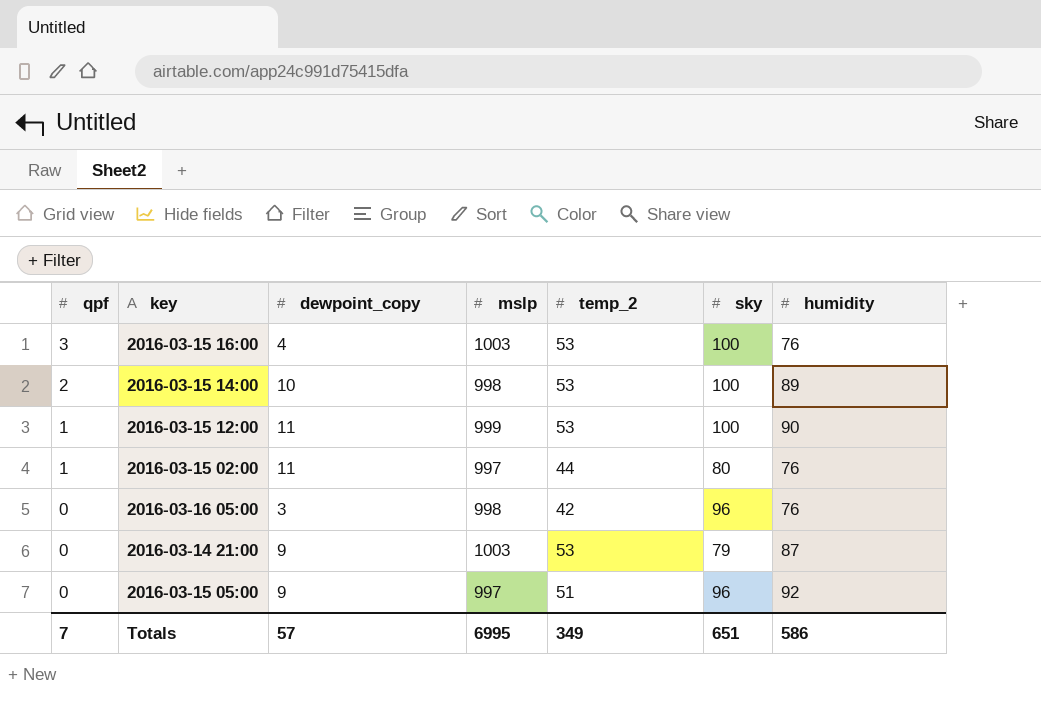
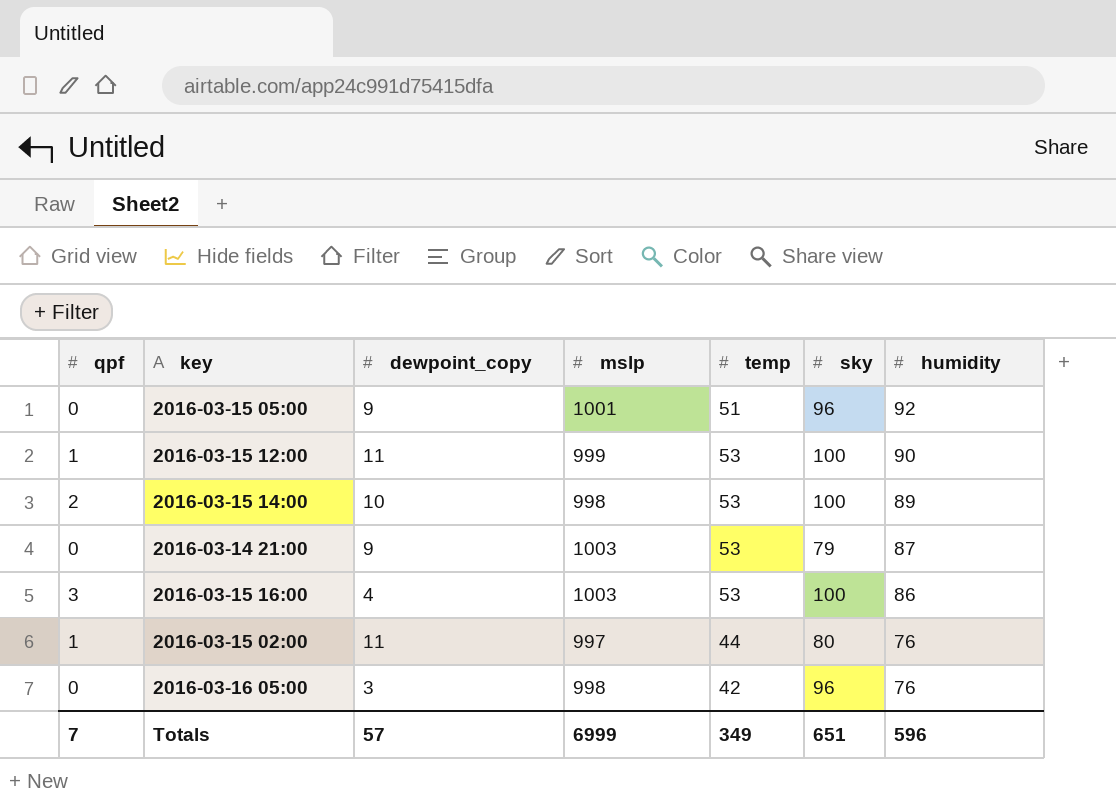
row order: qpf descending -> humidity descending
column name: temp_2 -> temp
2016-03-15 05:00 | mslp: 997 -> 1001
2016-03-15 16:00 | humidity: 76 -> 86
Totals | mslp: 6995 -> 6999
Totals | humidity: 586 -> 596

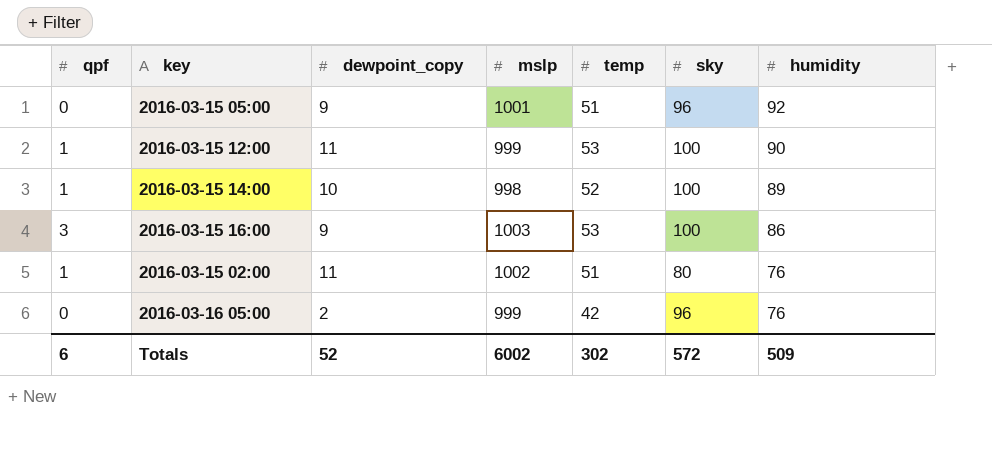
row 2016-03-14 21:00: 0 | 9 | 1003 | 53 | 79 | 87 -> none
2016-03-15 14:00 | qpf: 2 -> 1
2016-03-15 14:00 | temp: 53 -> 52
2016-03-15 16:00 | dewpoint_copy: 4 -> 9
2016-03-15 02:00 | mslp: 997 -> 1002
2016-03-15 02:00 | temp: 44 -> 51
2016-03-16 05:00 | dewpoint_copy: 3 -> 2
2016-03-16 05:00 | mslp: 998 -> 999
Totals | qpf: 7 -> 6
Totals | dewpoint_copy: 57 -> 52
Totals | mslp: 6999 -> 6002
Totals | temp: 349 -> 302
Totals | sky: 651 -> 572
Totals | humidity: 596 -> 509

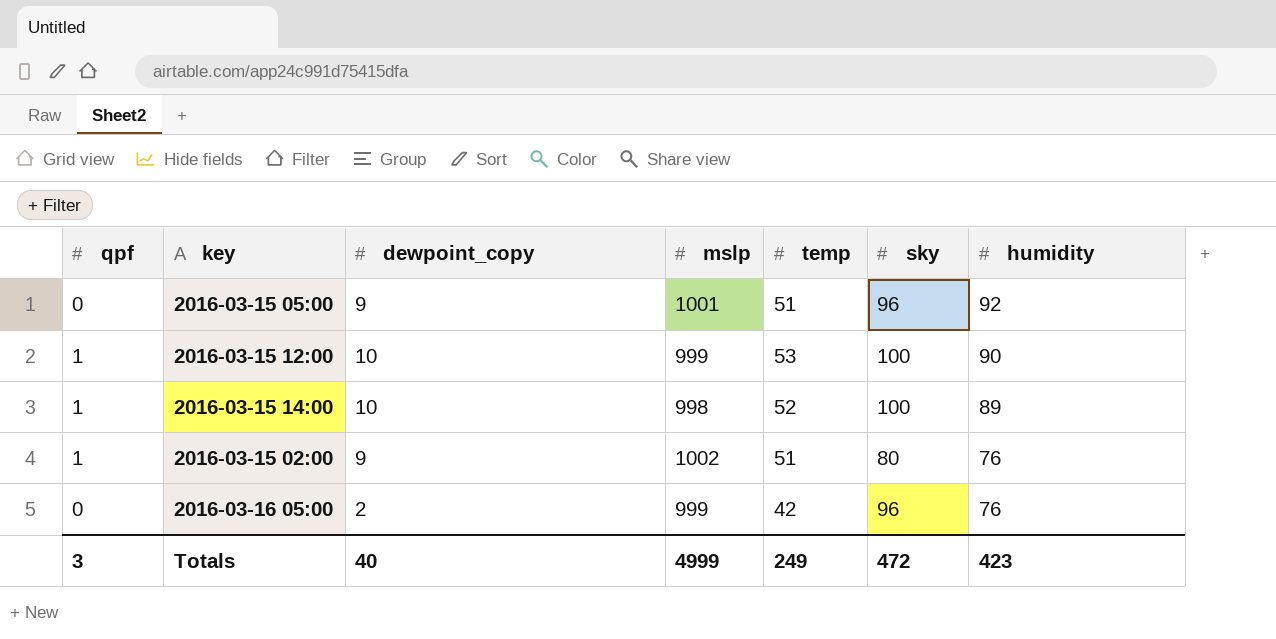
row 2016-03-15 16:00: 3 | 9 | 1003 | 53 | 100 | 86 -> none
2016-03-15 12:00 | dewpoint_copy: 11 -> 10
2016-03-15 02:00 | dewpoint_copy: 11 -> 9
Totals | qpf: 6 -> 3
Totals | dewpoint_copy: 52 -> 40
Totals | mslp: 6002 -> 4999
Totals | temp: 302 -> 249
Totals | sky: 572 -> 472
Totals | humidity: 509 -> 423

